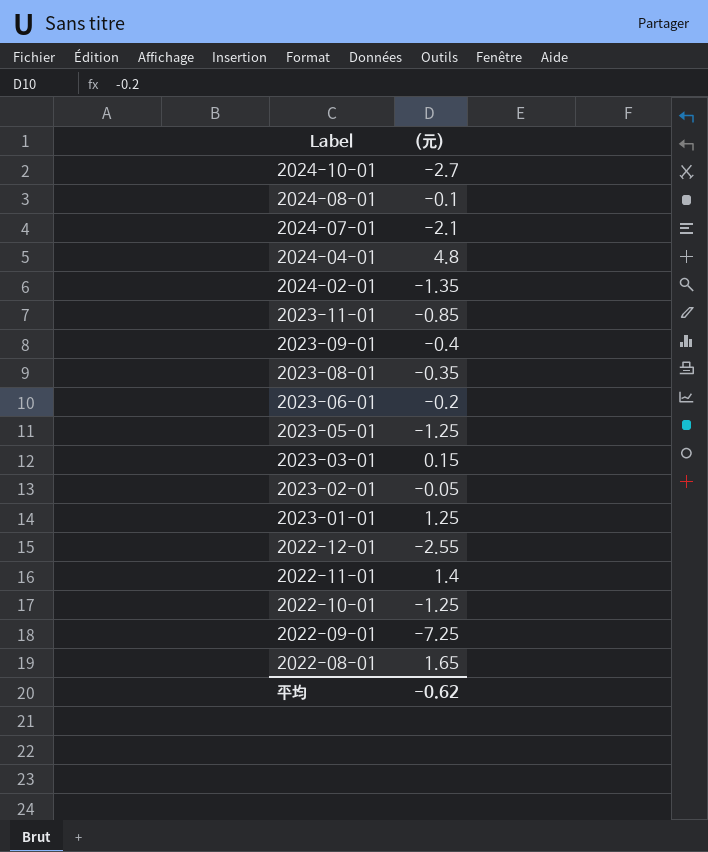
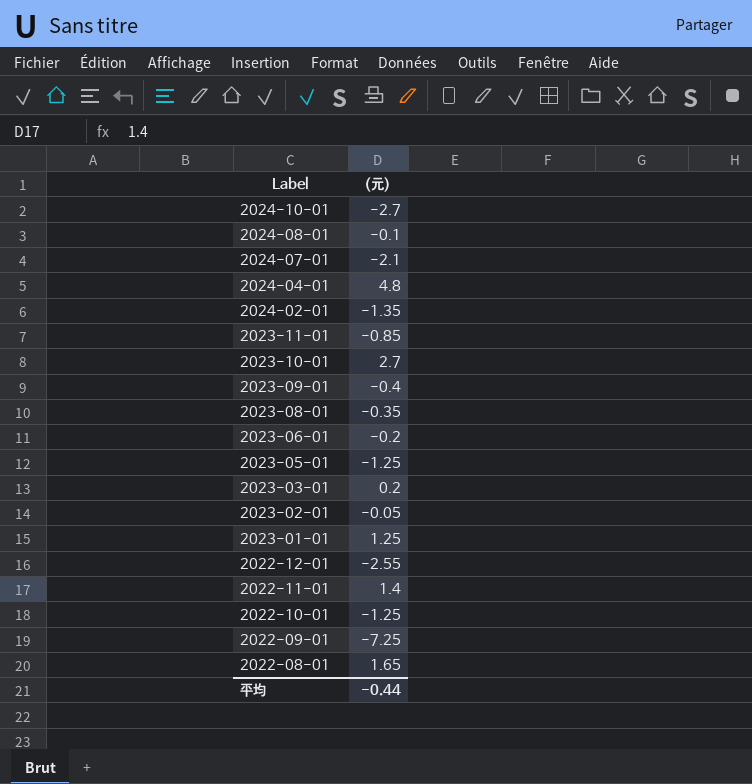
row 2023-10-01: none -> 2.7
2023-03-01 | (元): 0.15 -> 0.2
平均 | (元): -0.62 -> -0.44

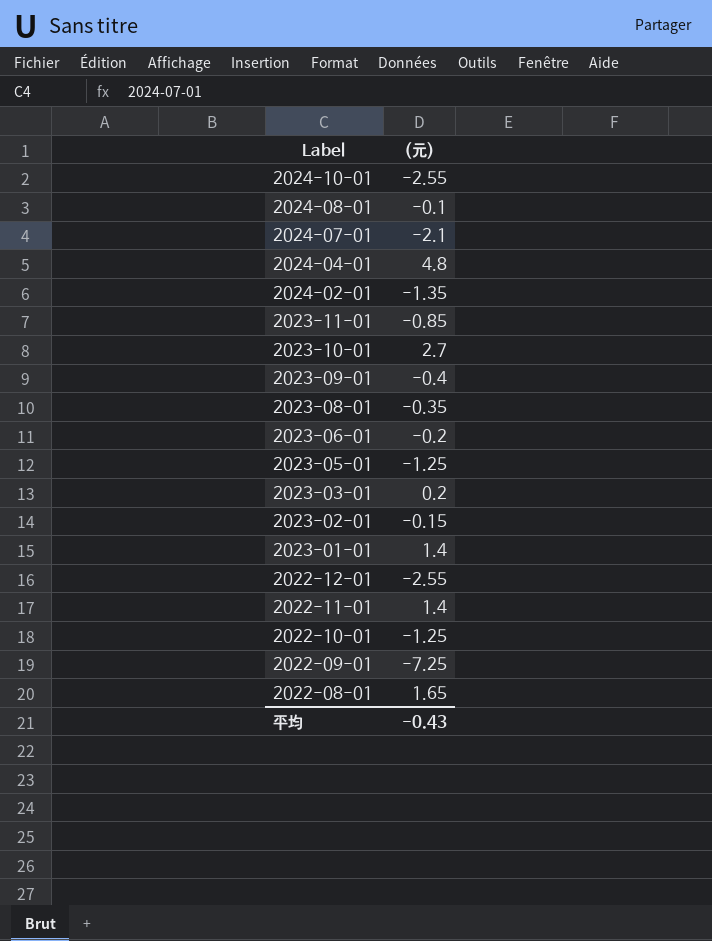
2024-10-01 | (元): -2.7 -> -2.55
2023-02-01 | (元): -0.05 -> -0.15
2023-01-01 | (元): 1.25 -> 1.4
平均 | (元): -0.44 -> -0.43

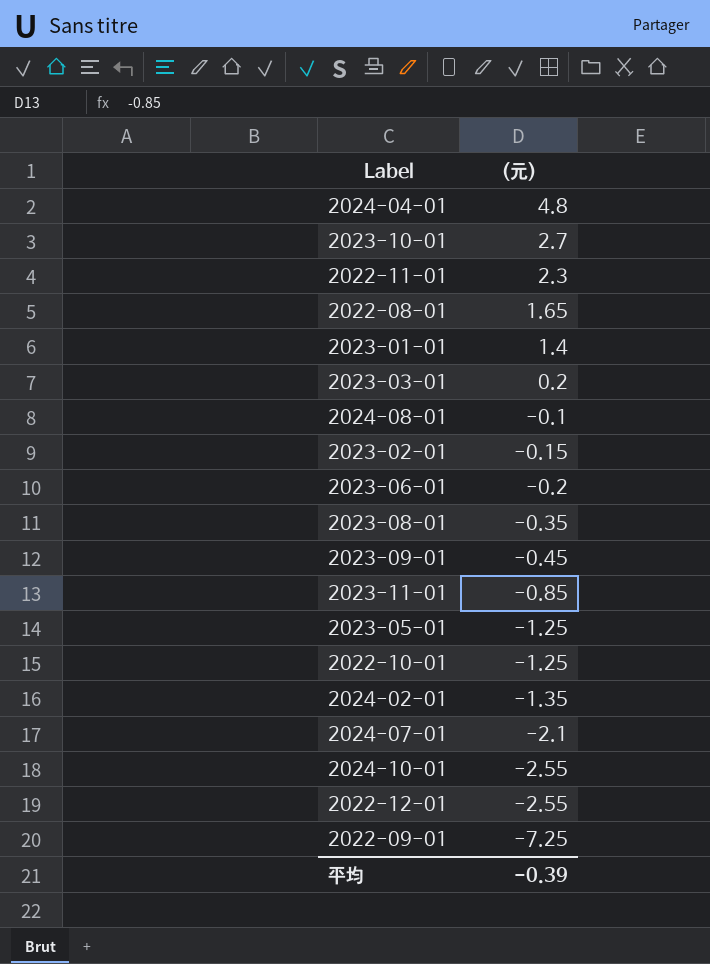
row order: Label descending -> (元) descending
2022-11-01 | (元): 1.4 -> 2.3
2023-09-01 | (元): -0.4 -> -0.45
平均 | (元): -0.43 -> -0.39

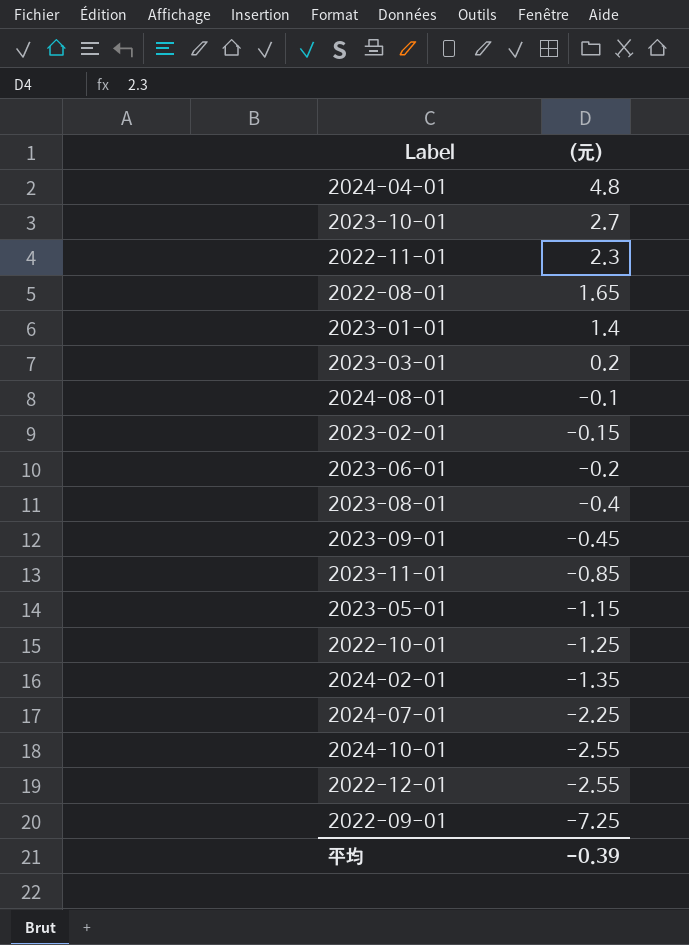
2023-08-01 | (元): -0.35 -> -0.4
2023-05-01 | (元): -1.25 -> -1.15
2024-07-01 | (元): -2.1 -> -2.25

